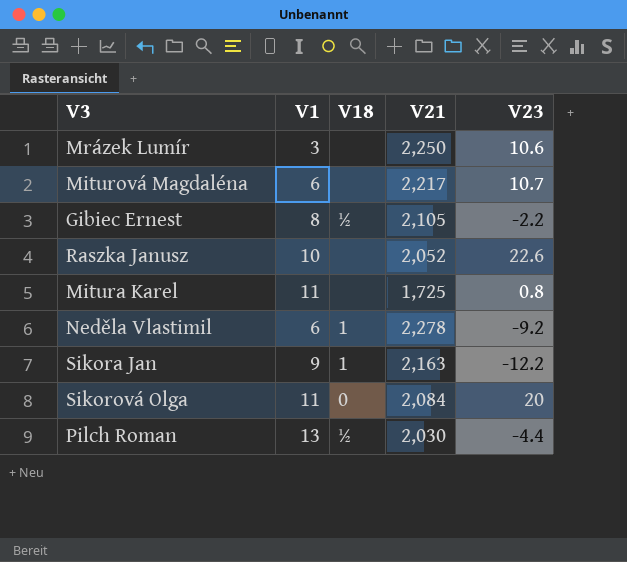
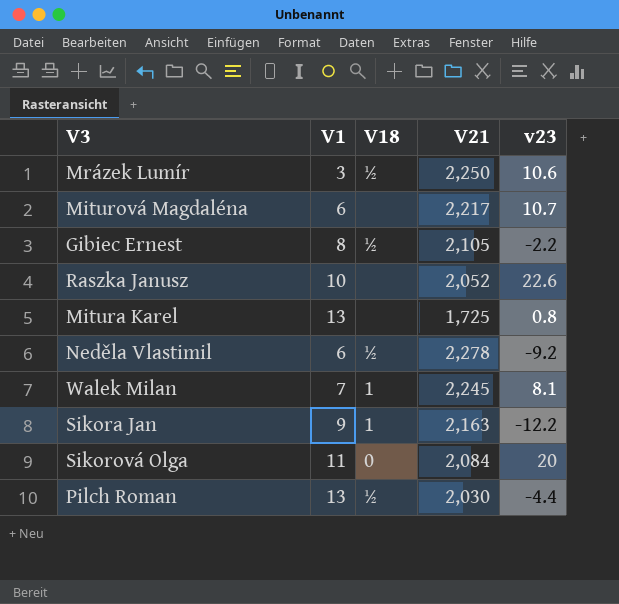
column name: V23 -> v23
Mrázek Lumír | V18: none -> ½
Mitura Karel | V1: 11 -> 13
Neděla Vlastimil | V18: 1 -> ½
row Walek Milan: none -> 7 | 1 | 2,245 | 8.1

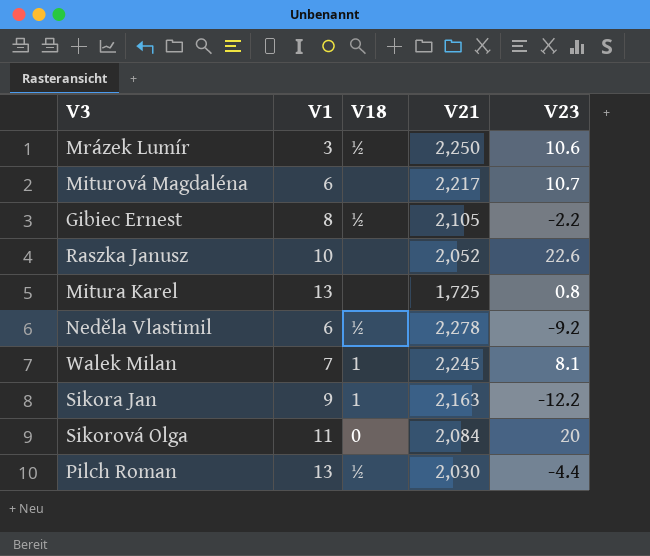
column name: v23 -> V23

